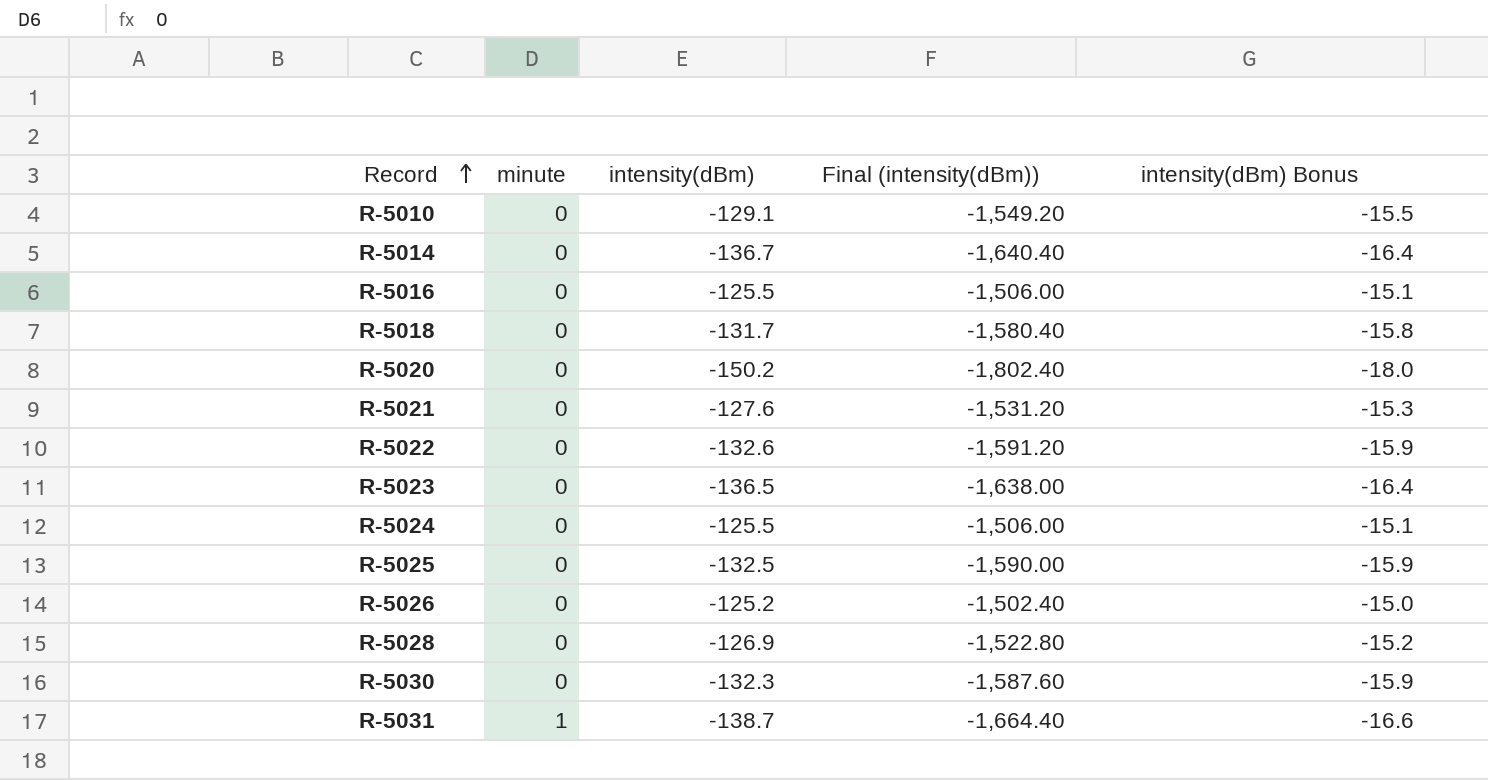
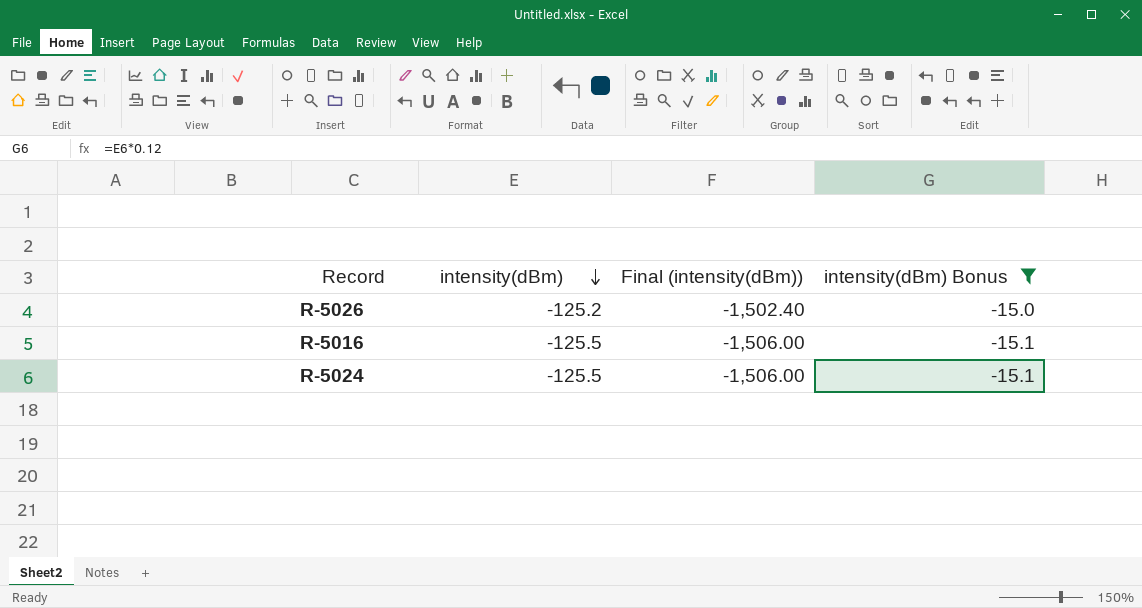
filter: none -> intensity(dBm) Bonus >= -15.1
row order: Record ascending -> intensity(dBm) descending
column minute | position: 2 -> none

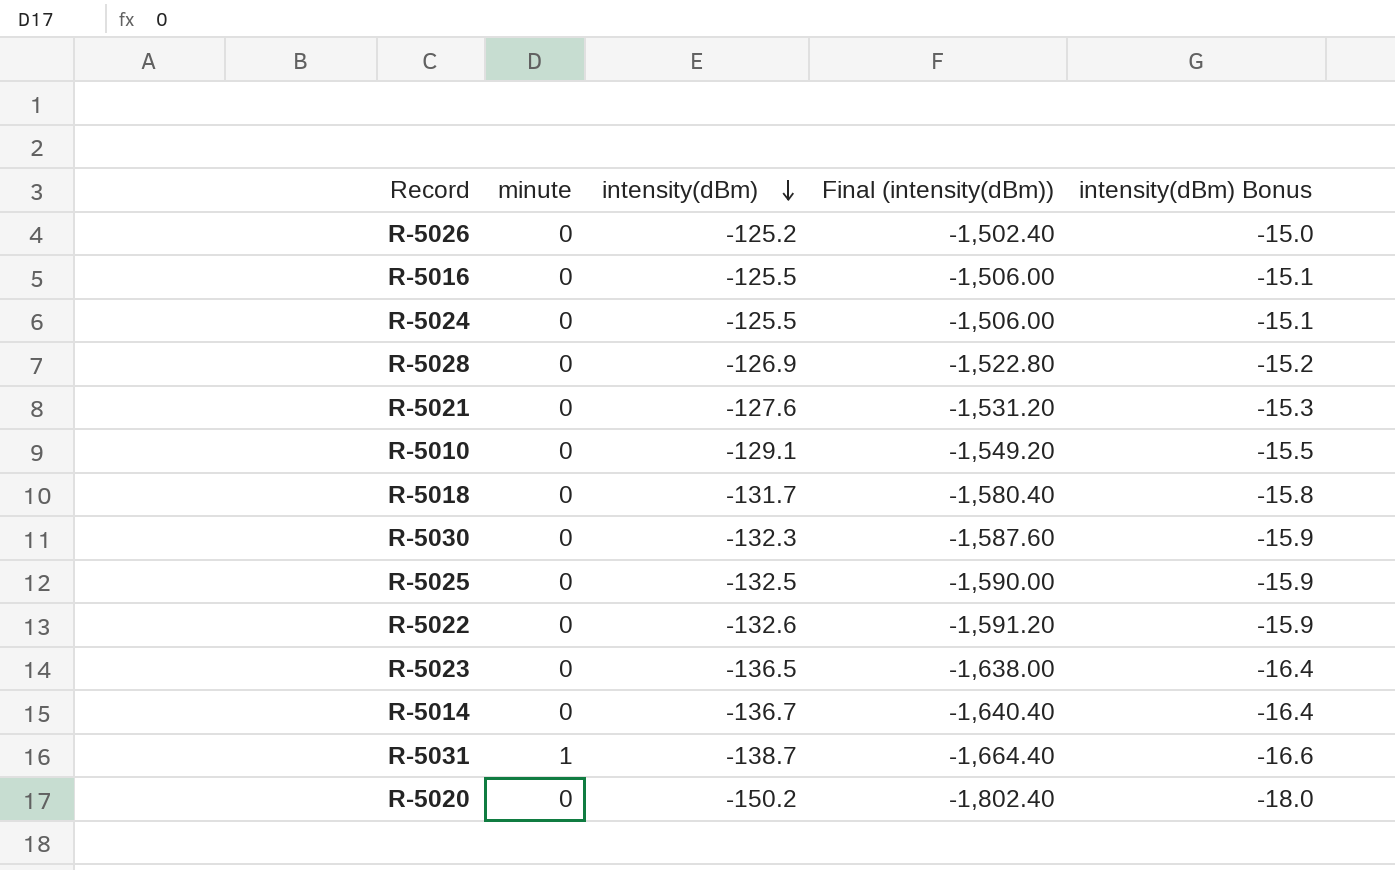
filter: intensity(dBm) Bonus >= -15.1 -> none
column minute | position: none -> 2

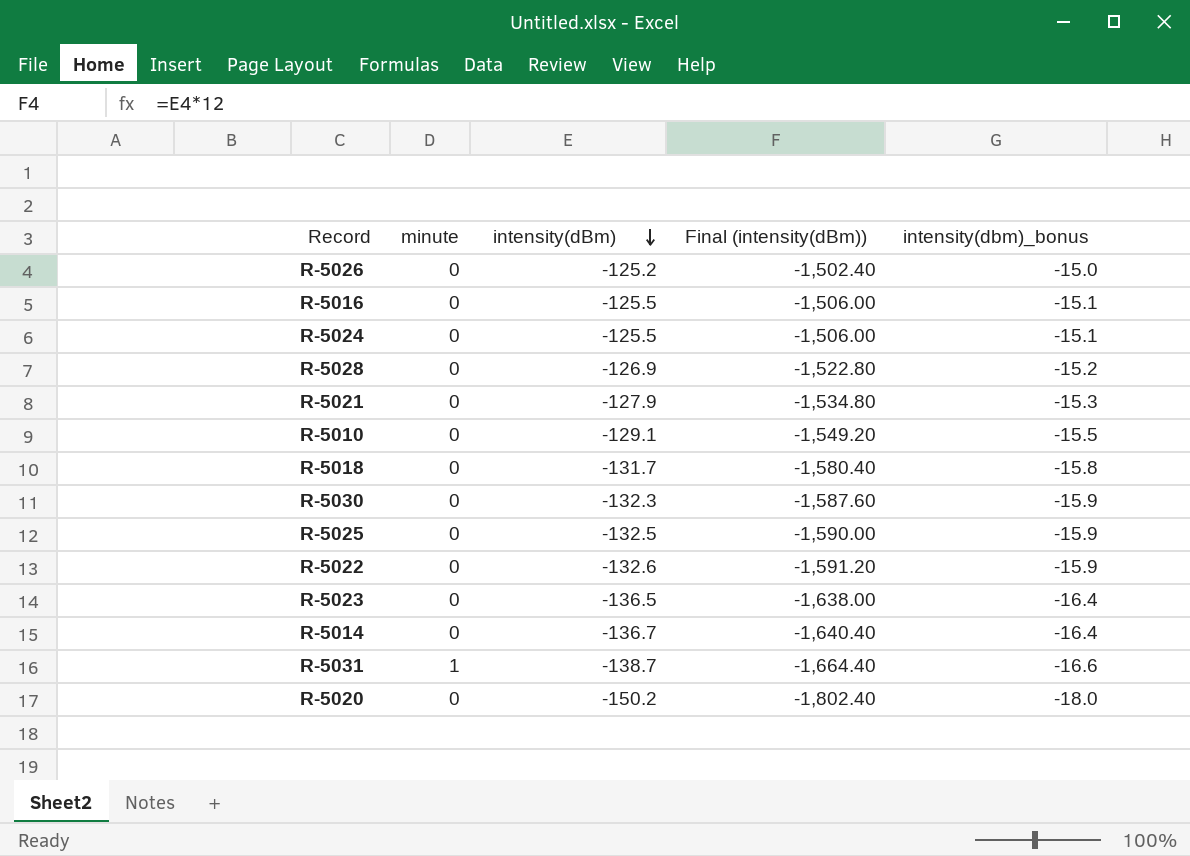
column name: intensity(dBm) Bonus -> intensity(dbm)_bonus
R-5021 | intensity(dBm): -127.6 -> -127.9
R-5021 | Final (intensity(dBm)): -1,531.20 -> -1,534.80

